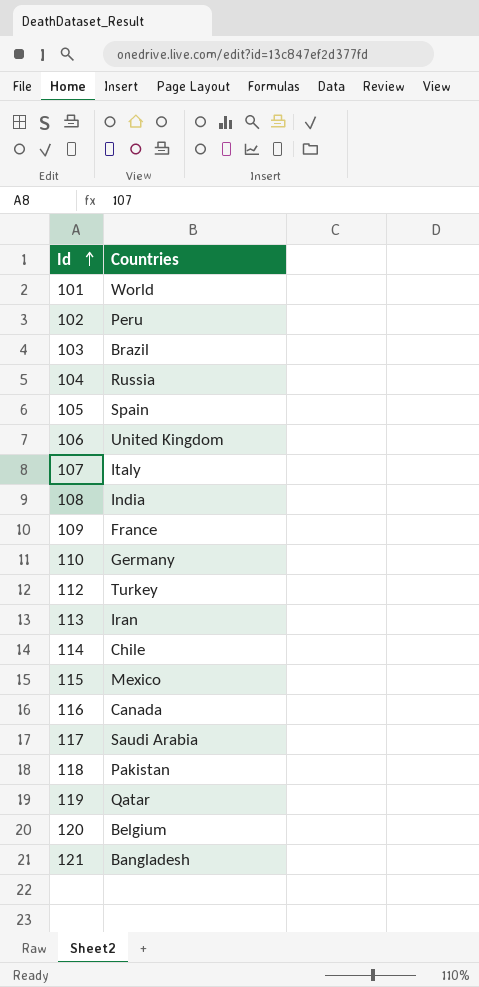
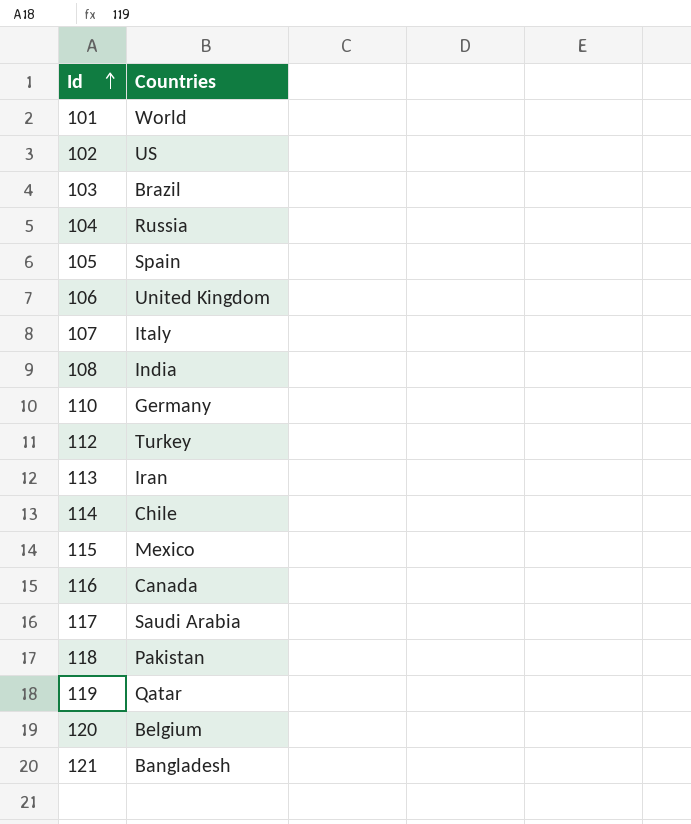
row 109: France -> none
102 | Countries: Peru -> US

